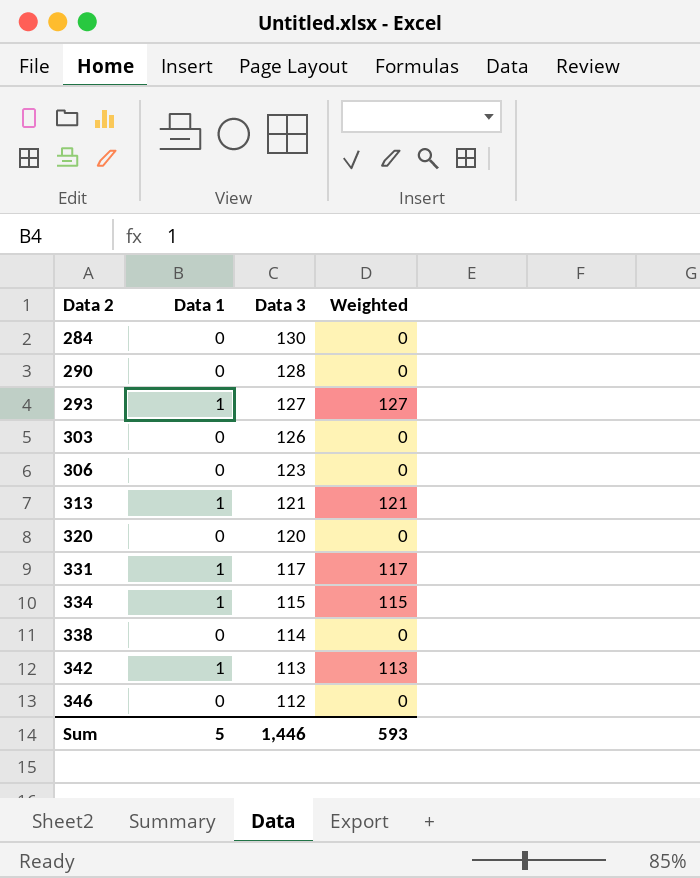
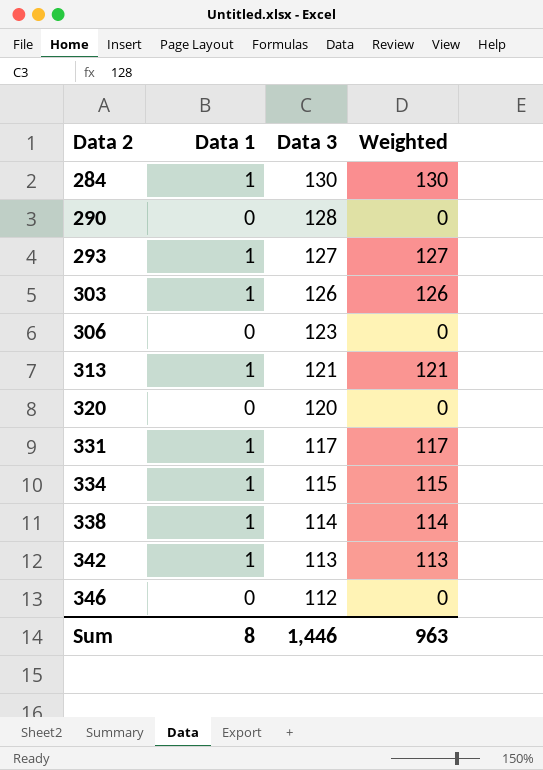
284 | Data 1: 0 -> 1
284 | Weighted: 0 -> 130
303 | Data 1: 0 -> 1
303 | Weighted: 0 -> 126
338 | Data 1: 0 -> 1
338 | Weighted: 0 -> 114
Sum | Data 1: 5 -> 8
Sum | Weighted: 593 -> 963

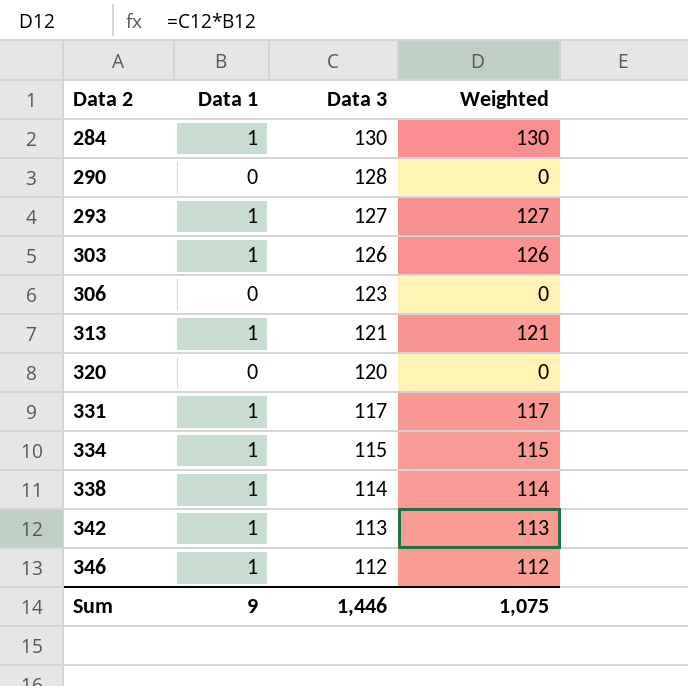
346 | Data 1: 0 -> 1
346 | Weighted: 0 -> 112
Sum | Data 1: 8 -> 9
Sum | Weighted: 963 -> 1,075

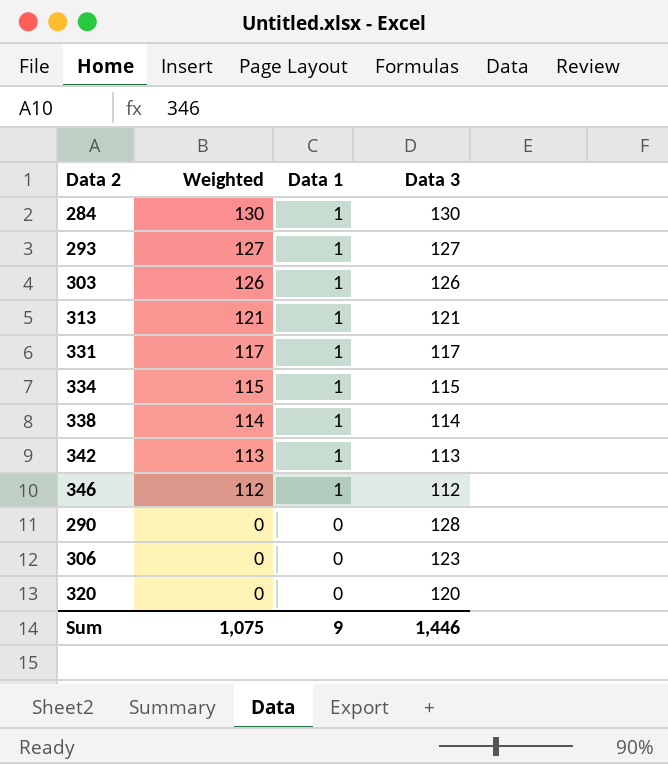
row order: Data 2 ascending -> Weighted descending
column Weighted | position: 4 -> 2

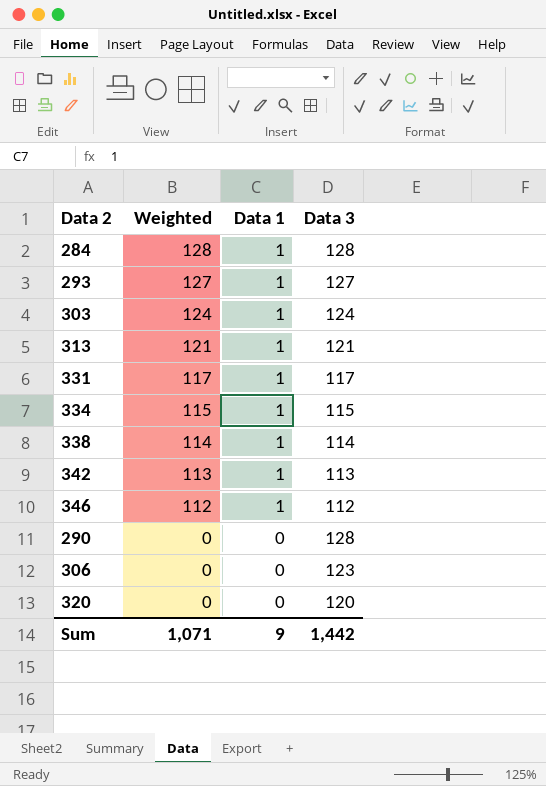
284 | Weighted: 130 -> 128
284 | Data 3: 130 -> 128
303 | Weighted: 126 -> 124
303 | Data 3: 126 -> 124
Sum | Weighted: 1,075 -> 1,071
Sum | Data 3: 1,446 -> 1,442

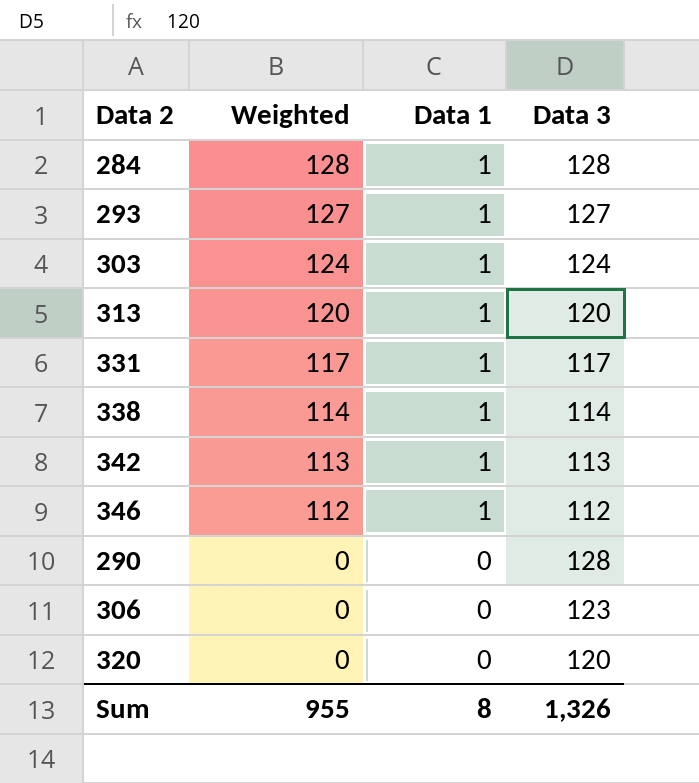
row 334: 115 | 1 | 115 -> none
313 | Weighted: 121 -> 120
313 | Data 3: 121 -> 120
Sum | Weighted: 1,071 -> 955
Sum | Data 1: 9 -> 8
Sum | Data 3: 1,442 -> 1,326

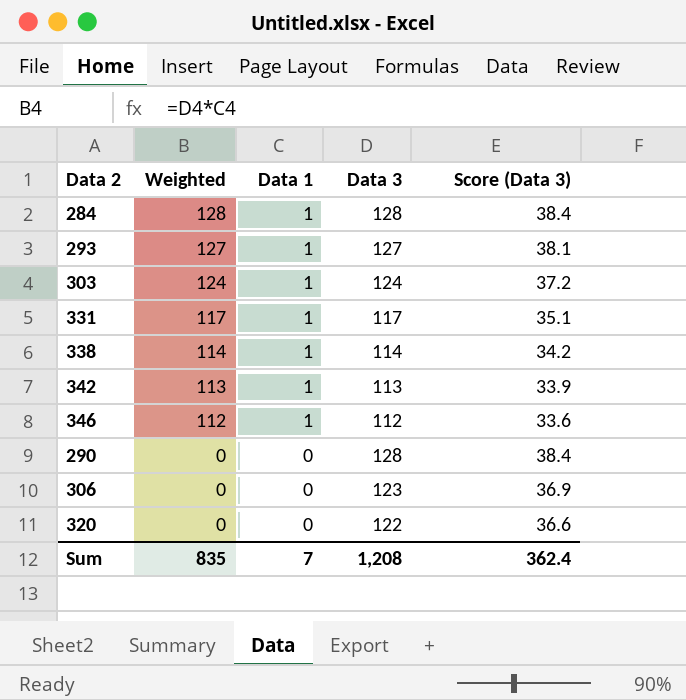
column Score (Data 3) | formula: none -> [Data 3] * 0.3
row 313: 120 | 1 | 120 -> none
320 | Data 3: 120 -> 122
Sum | Weighted: 955 -> 835
Sum | Data 1: 8 -> 7
Sum | Data 3: 1,326 -> 1,208

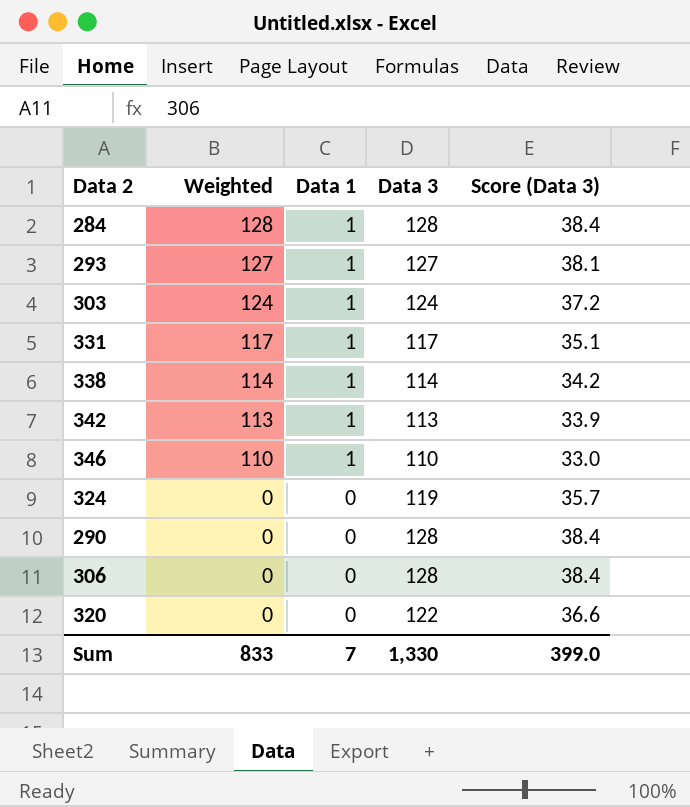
346 | Weighted: 112 -> 110
346 | Data 3: 112 -> 110
346 | Score (Data 3): 33.6 -> 33.0
row 324: none -> 0 | 0 | 119 | 35.7
306 | Data 3: 123 -> 128
306 | Score (Data 3): 36.9 -> 38.4
Sum | Weighted: 835 -> 833
Sum | Data 3: 1,208 -> 1,330
Sum | Score (Data 3): 362.4 -> 399.0

